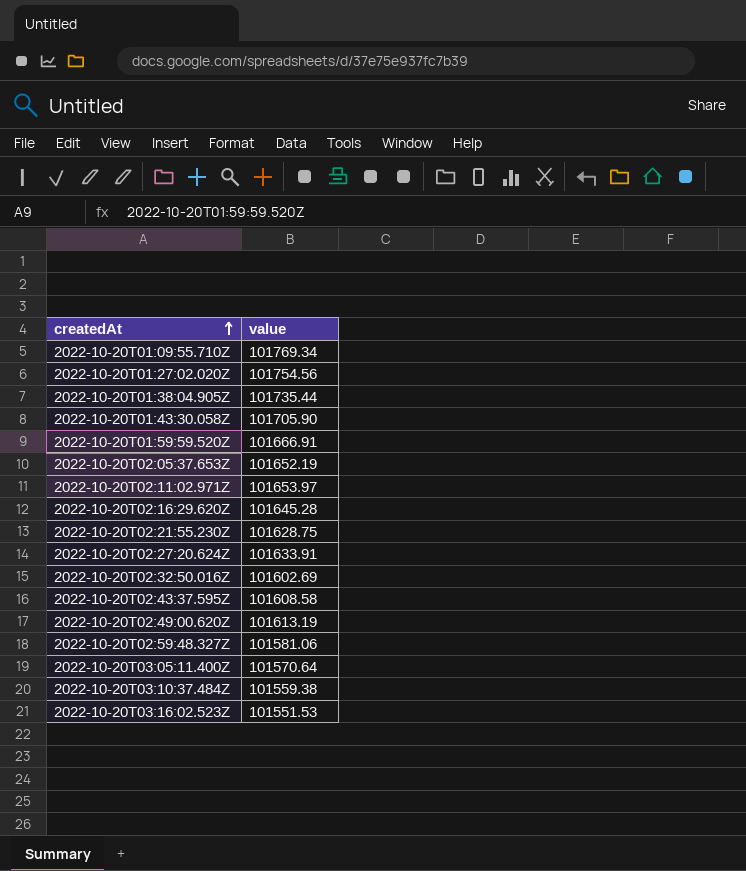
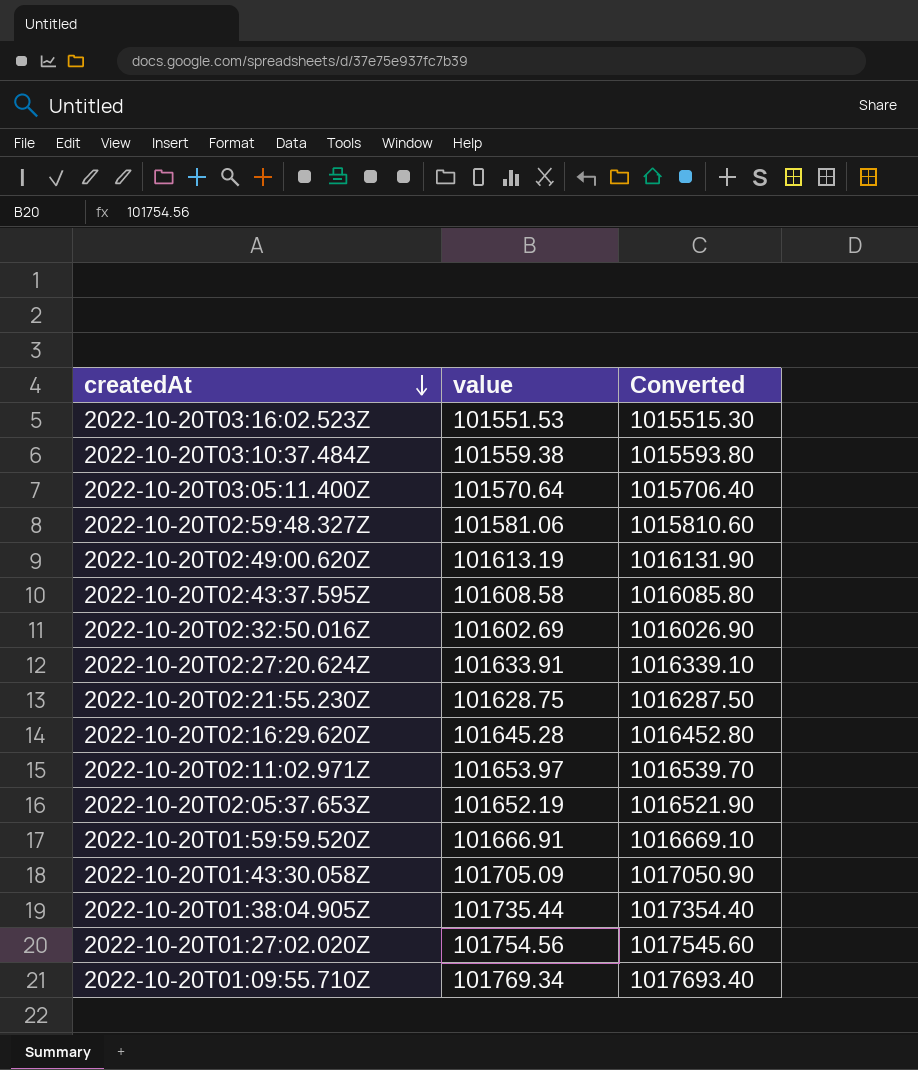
row order: createdAt ascending -> createdAt descending
column Converted | formula: none -> [value] * 10
2022-10-20T01:43:30.058Z | value: 101705.90 -> 101705.09

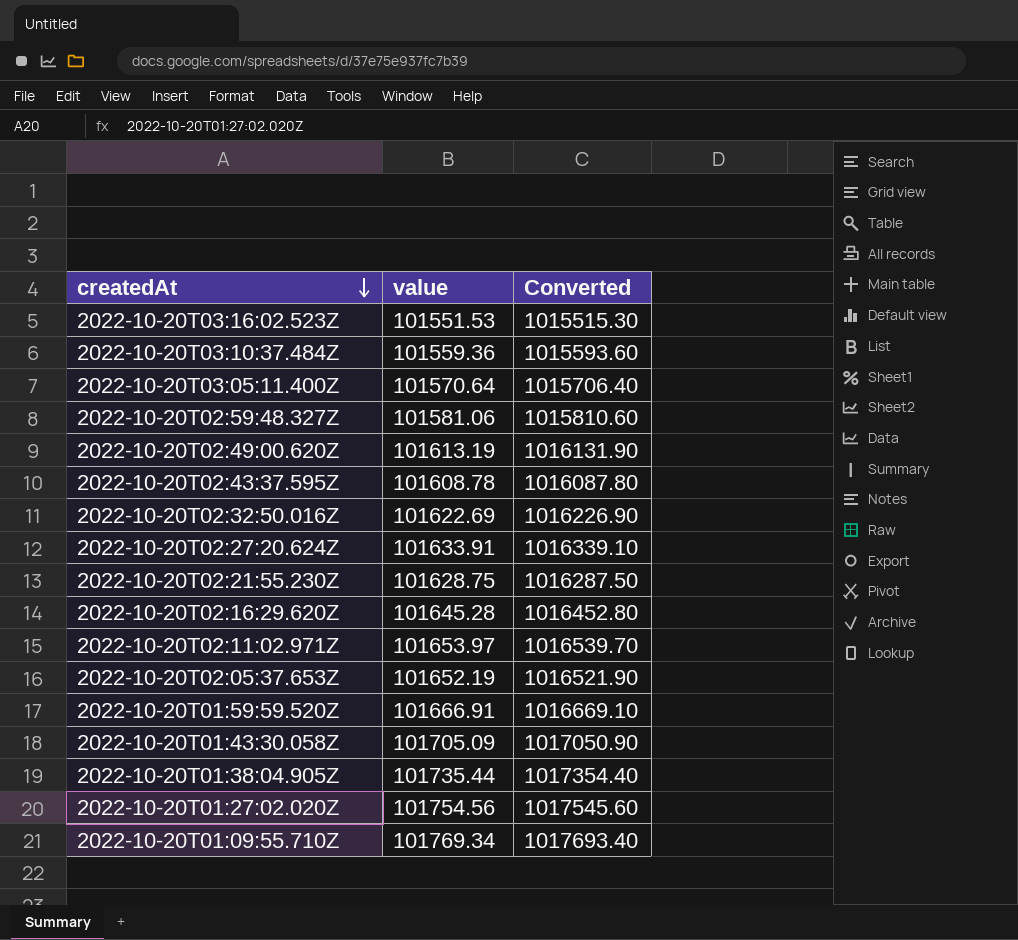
2022-10-20T03:10:37.484Z | value: 101559.38 -> 101559.36
2022-10-20T03:10:37.484Z | Converted: 1015593.80 -> 1015593.60
2022-10-20T02:43:37.595Z | value: 101608.58 -> 101608.78
2022-10-20T02:43:37.595Z | Converted: 1016085.80 -> 1016087.80
2022-10-20T02:32:50.016Z | value: 101602.69 -> 101622.69
2022-10-20T02:32:50.016Z | Converted: 1016026.90 -> 1016226.90

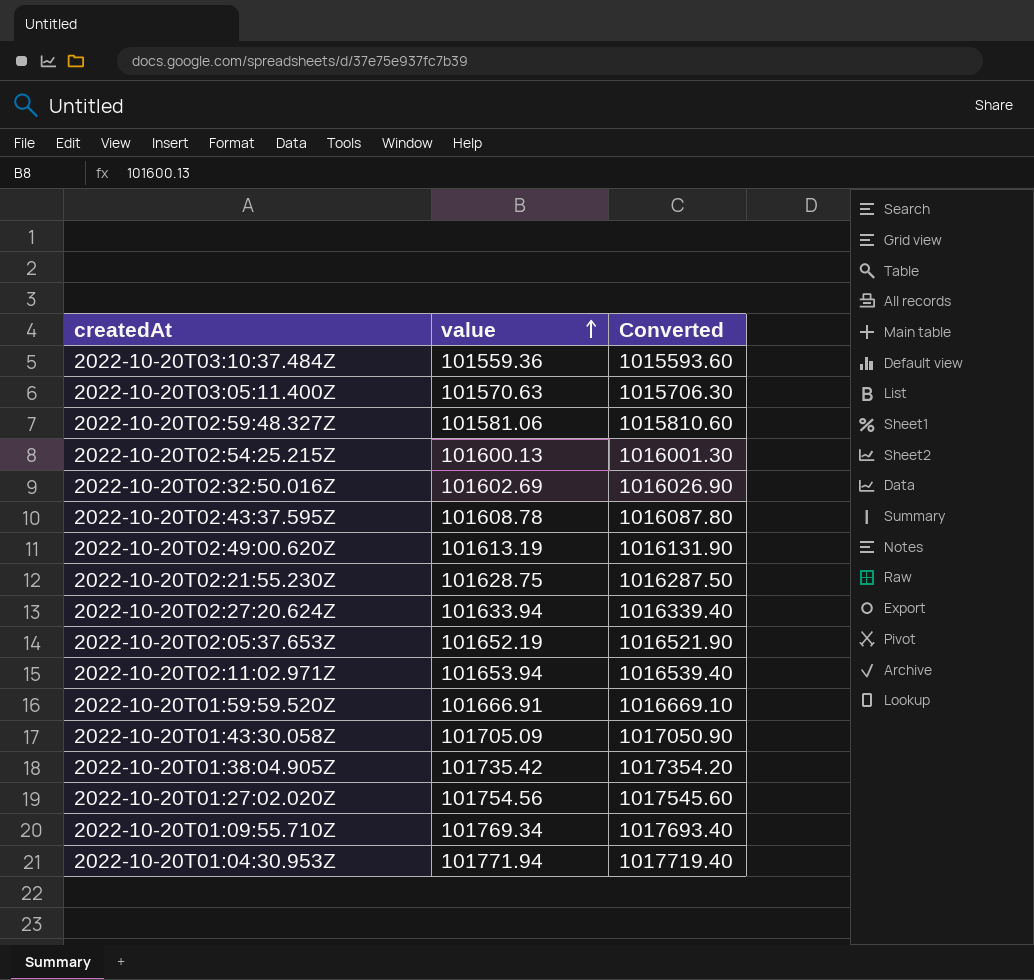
row order: createdAt descending -> value ascending
row 2022-10-20T03:16:02.523Z: 101551.53 | 1015515.30 -> none
row 2022-10-20T02:16:29.620Z: 101645.28 | 1016452.80 -> none
2022-10-20T03:05:11.400Z | value: 101570.64 -> 101570.63
2022-10-20T03:05:11.400Z | Converted: 1015706.40 -> 1015706.30
row 2022-10-20T02:54:25.215Z: none -> 101600.13 | 1016001.30
2022-10-20T02:32:50.016Z | value: 101622.69 -> 101602.69
2022-10-20T02:32:50.016Z | Converted: 1016226.90 -> 1016026.90
2022-10-20T02:27:20.624Z | value: 101633.91 -> 101633.94
2022-10-20T02:27:20.624Z | Converted: 1016339.10 -> 1016339.40
2022-10-20T02:11:02.971Z | value: 101653.97 -> 101653.94
2022-10-20T02:11:02.971Z | Converted: 1016539.70 -> 1016539.40
2022-10-20T01:38:04.905Z | value: 101735.44 -> 101735.42
2022-10-20T01:38:04.905Z | Converted: 1017354.40 -> 1017354.20
row 2022-10-20T01:04:30.953Z: none -> 101771.94 | 1017719.40

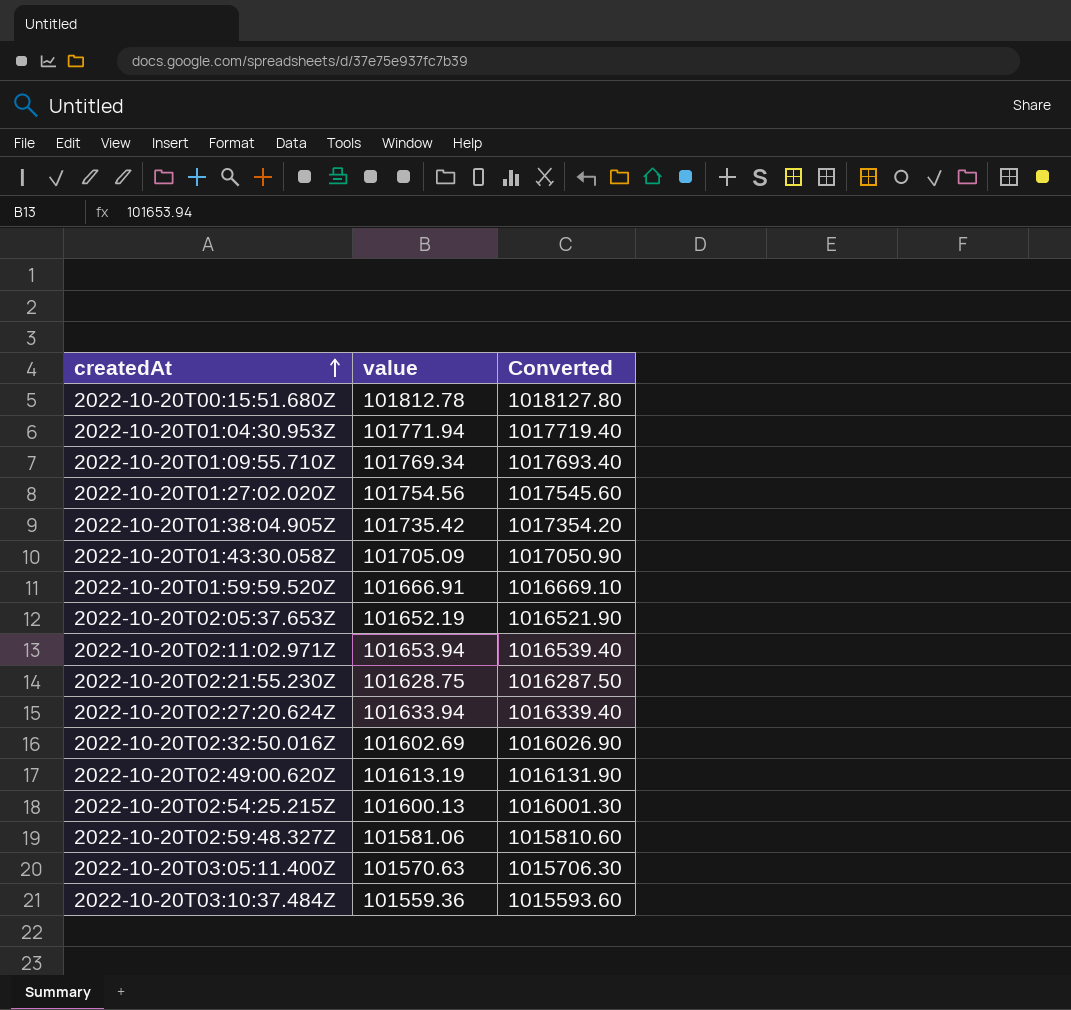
row order: value ascending -> createdAt ascending
row 2022-10-20T02:43:37.595Z: 101608.78 | 1016087.80 -> none
row 2022-10-20T00:15:51.680Z: none -> 101812.78 | 1018127.80

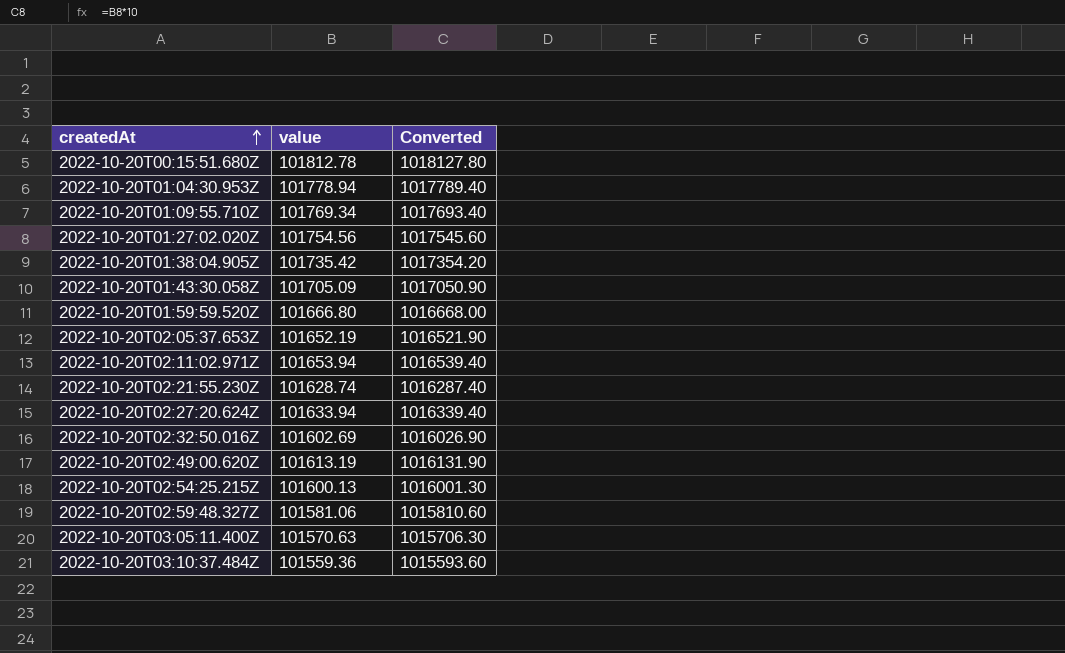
2022-10-20T01:04:30.953Z | value: 101771.94 -> 101778.94
2022-10-20T01:04:30.953Z | Converted: 1017719.40 -> 1017789.40
2022-10-20T01:59:59.520Z | value: 101666.91 -> 101666.80
2022-10-20T01:59:59.520Z | Converted: 1016669.10 -> 1016668.00
2022-10-20T02:21:55.230Z | value: 101628.75 -> 101628.74
2022-10-20T02:21:55.230Z | Converted: 1016287.50 -> 1016287.40

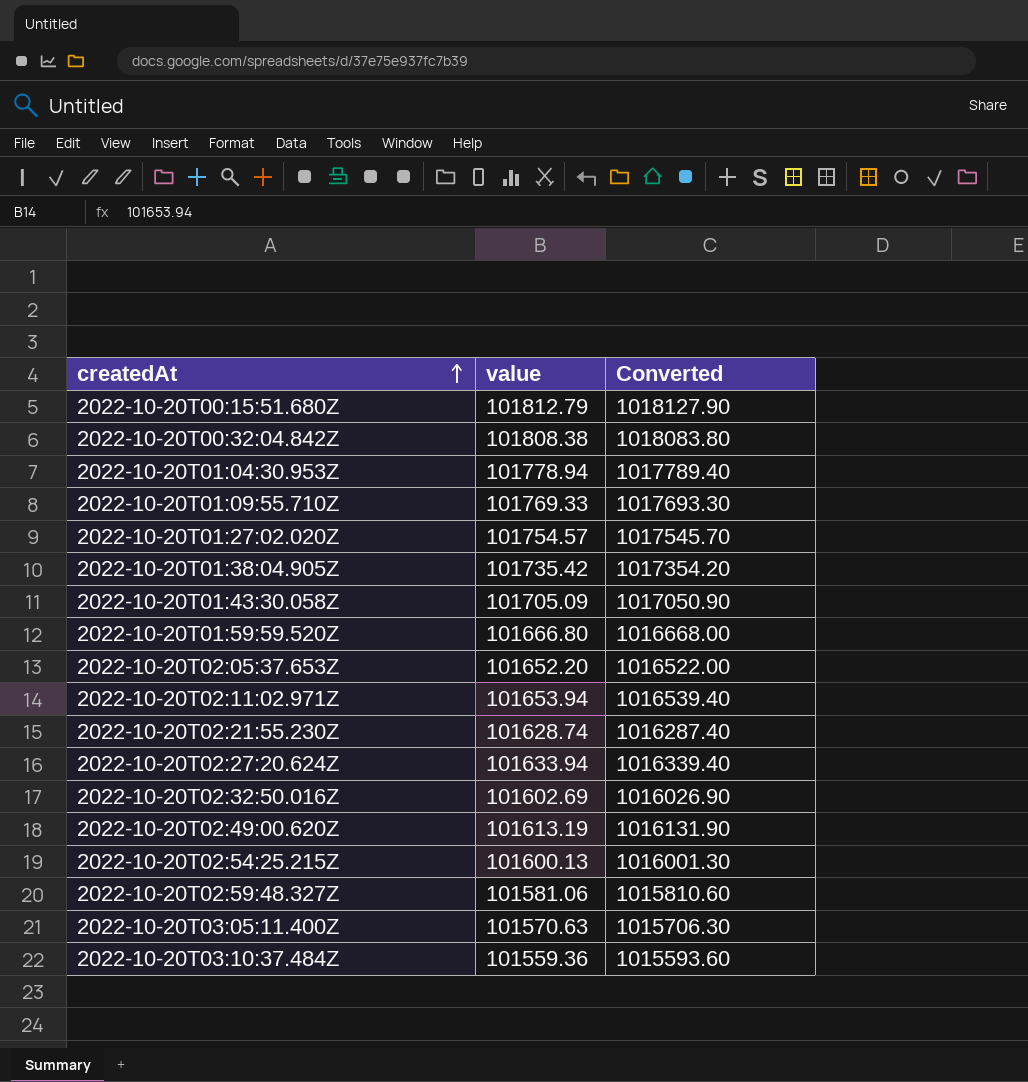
2022-10-20T00:15:51.680Z | value: 101812.78 -> 101812.79
2022-10-20T00:15:51.680Z | Converted: 1018127.80 -> 1018127.90
row 2022-10-20T00:32:04.842Z: none -> 101808.38 | 1018083.80
2022-10-20T01:09:55.710Z | value: 101769.34 -> 101769.33
2022-10-20T01:09:55.710Z | Converted: 1017693.40 -> 1017693.30
2022-10-20T01:27:02.020Z | value: 101754.56 -> 101754.57
2022-10-20T01:27:02.020Z | Converted: 1017545.60 -> 1017545.70
2022-10-20T02:05:37.653Z | value: 101652.19 -> 101652.20
2022-10-20T02:05:37.653Z | Converted: 1016521.90 -> 1016522.00

